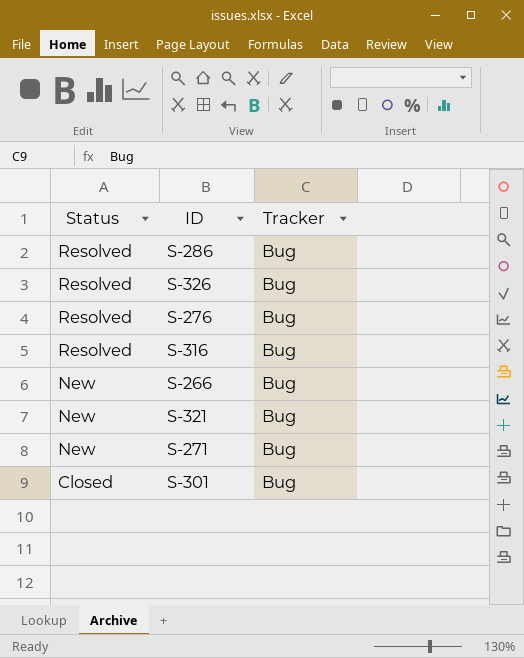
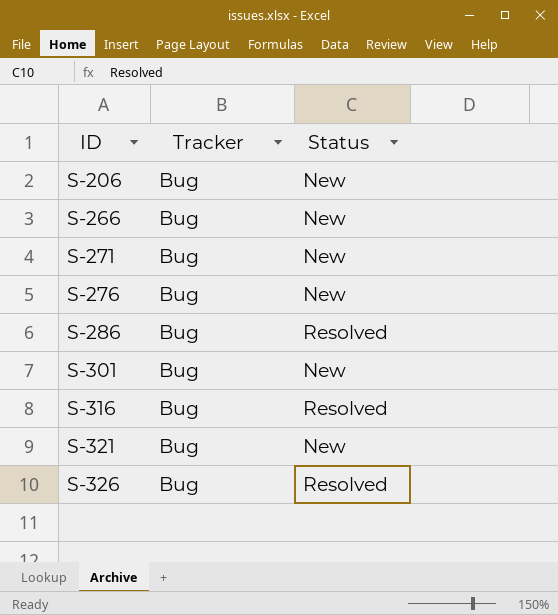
row order: Status descending -> ID ascending
column Status | position: 1 -> 3
row S-206: none -> Bug | New
S-276 | Status: Resolved -> New
S-301 | Status: Closed -> New

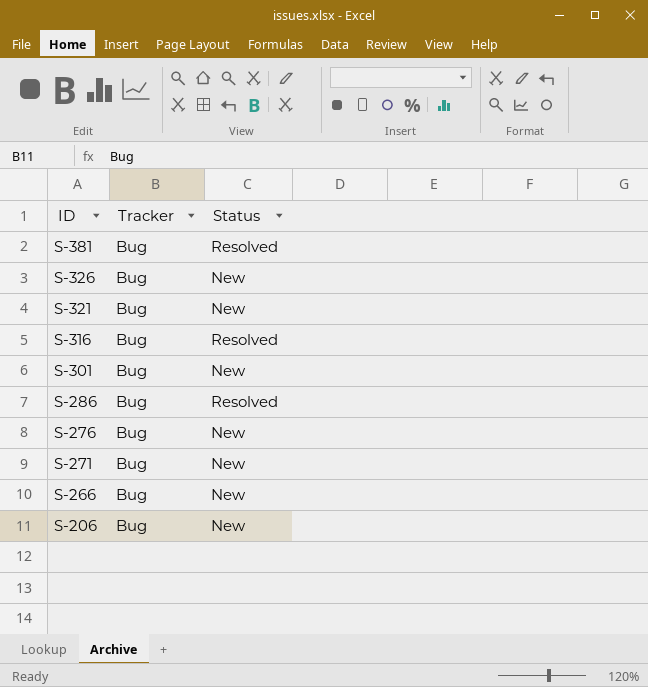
row order: ID ascending -> ID descending
row S-381: none -> Bug | Resolved
S-326 | Status: Resolved -> New

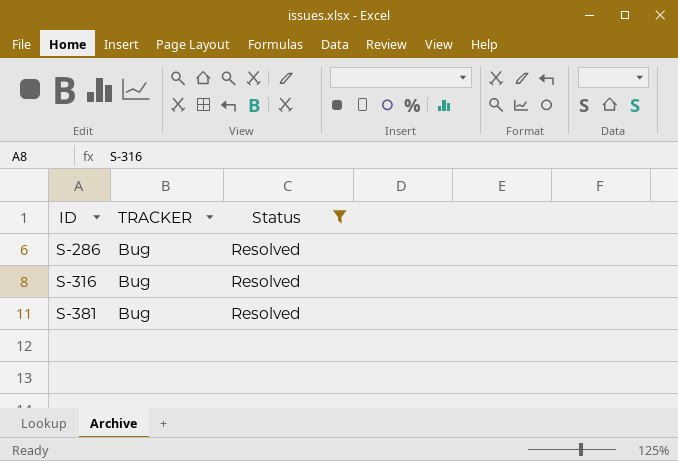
filter: none -> Status = Resolved
row order: ID descending -> ID ascending
column name: Tracker -> TRACKER

